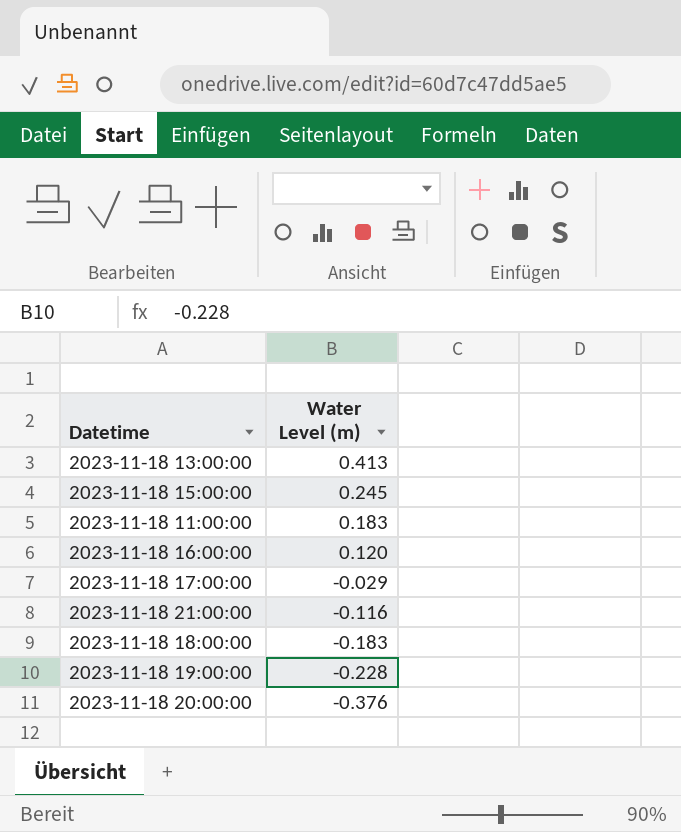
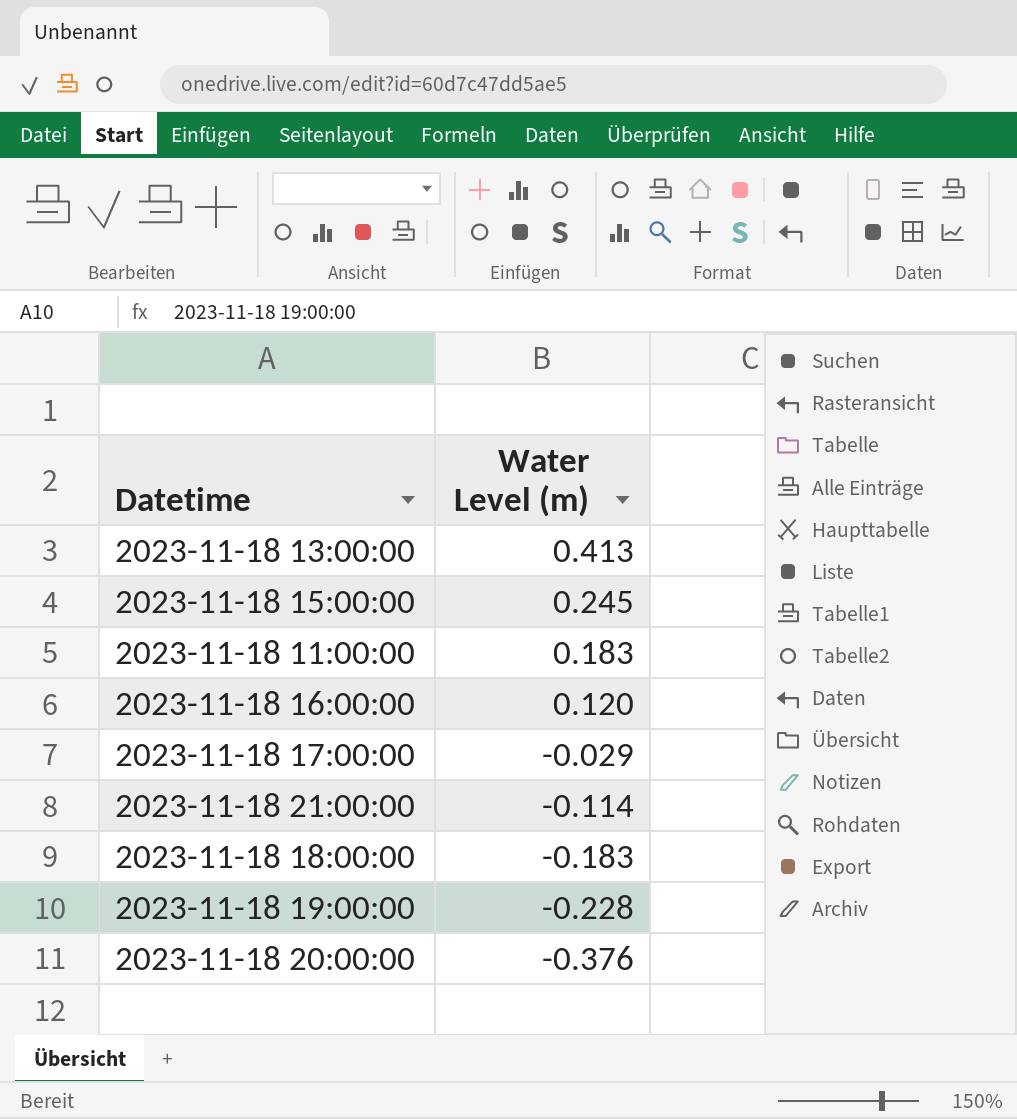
2023-11-18 21:00:00 | Water Level (m): -0.116 -> -0.114

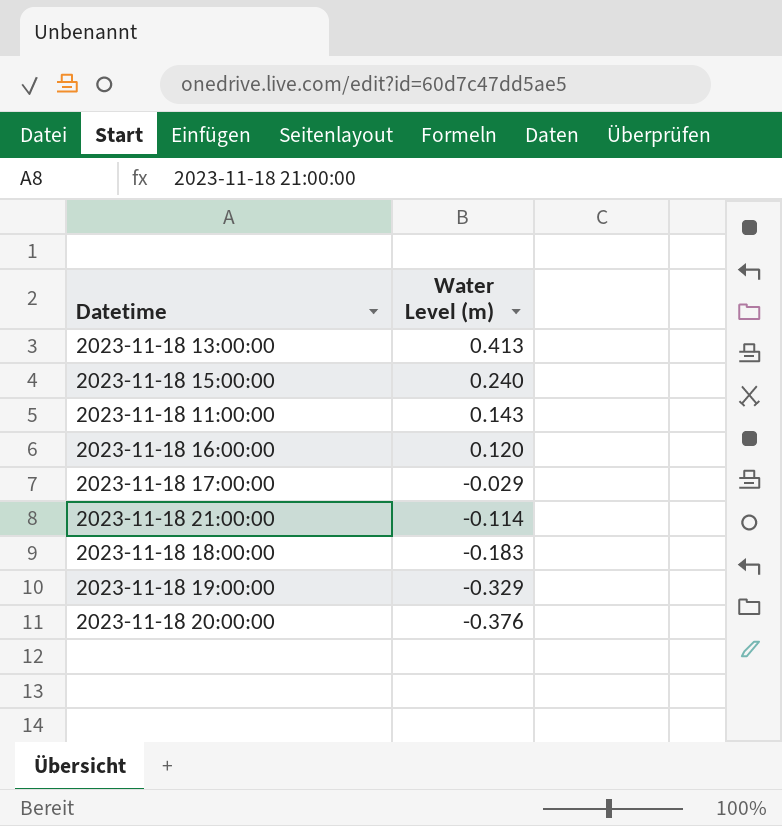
2023-11-18 15:00:00 | Water Level (m): 0.245 -> 0.240
2023-11-18 11:00:00 | Water Level (m): 0.183 -> 0.143
2023-11-18 19:00:00 | Water Level (m): -0.228 -> -0.329

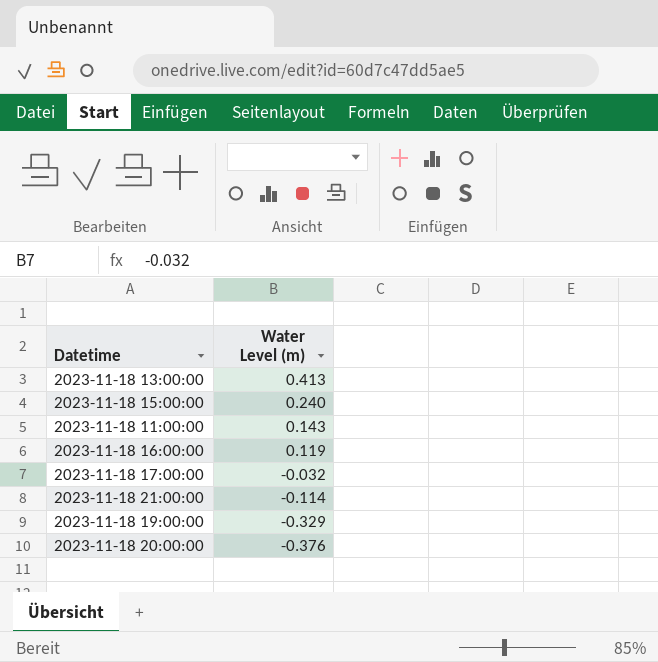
row 2023-11-18 18:00:00: -0.183 -> none
2023-11-18 16:00:00 | Water Level (m): 0.120 -> 0.119
2023-11-18 17:00:00 | Water Level (m): -0.029 -> -0.032

